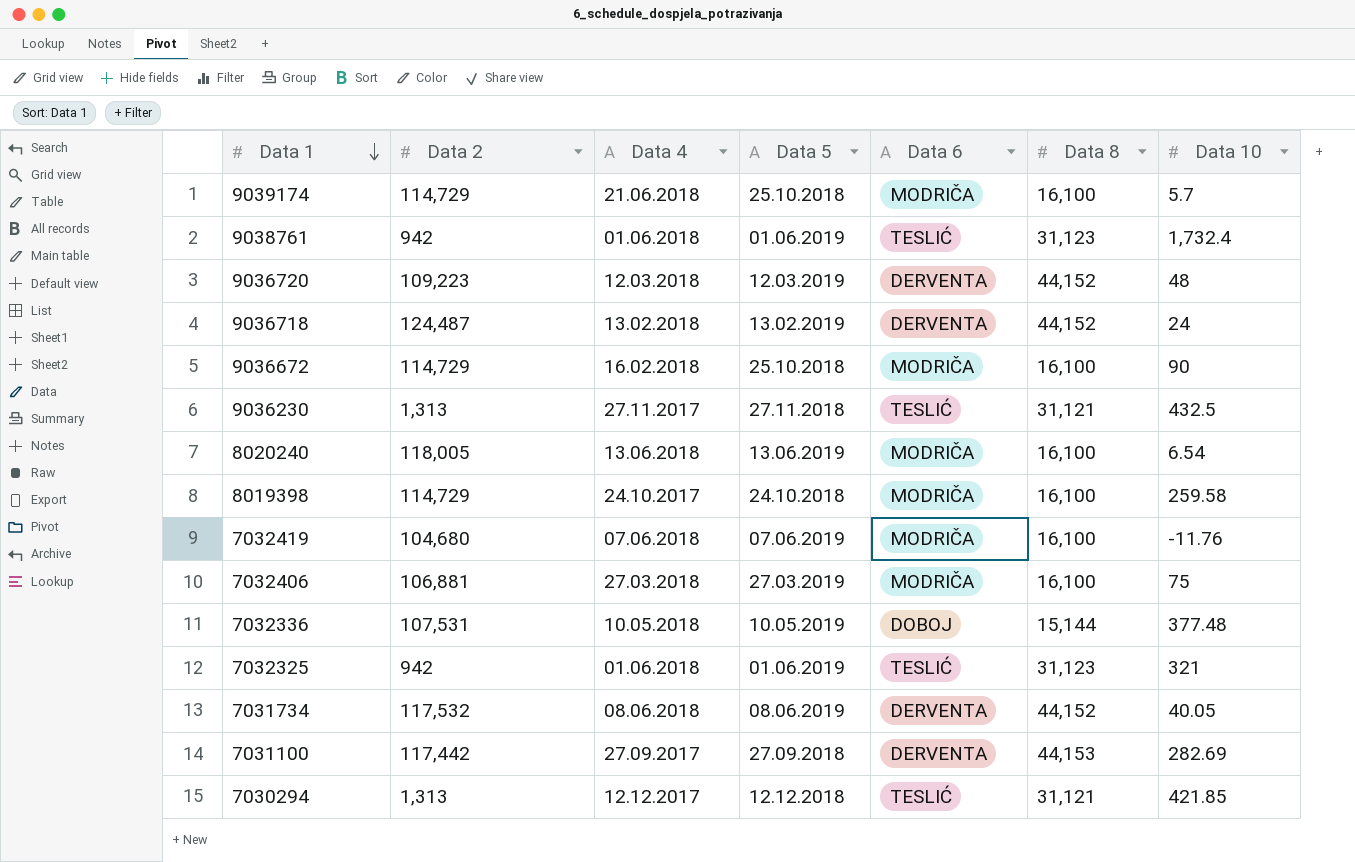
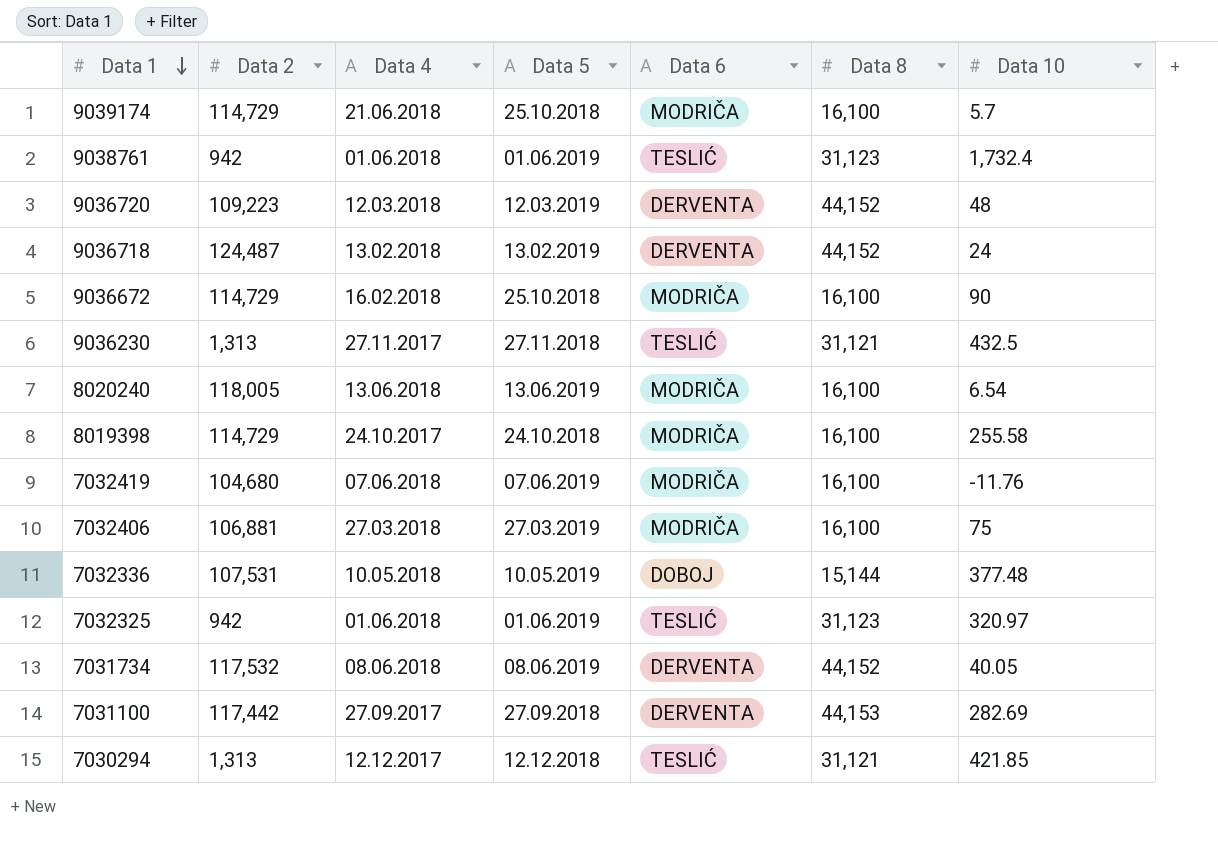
8019398 | Data 10: 259.58 -> 255.58
7032325 | Data 10: 321 -> 320.97

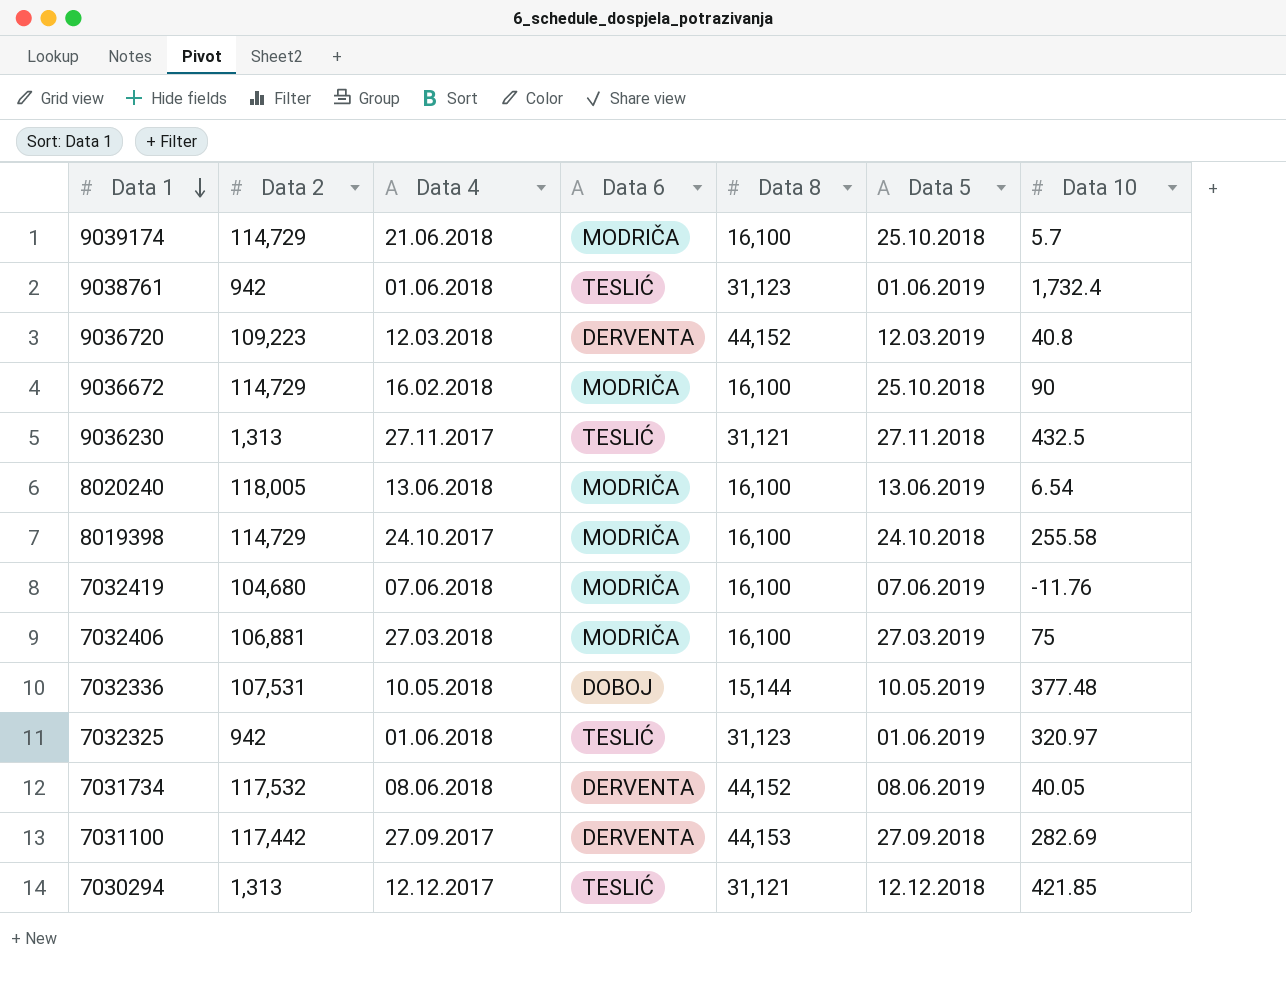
column Data 5 | position: 4 -> 6
row 9036718: 124,487 | 13.02.2018 | 13.02.2019 | DERVENTA | 44,152 | 24 -> none
9036720 | Data 10: 48 -> 40.8

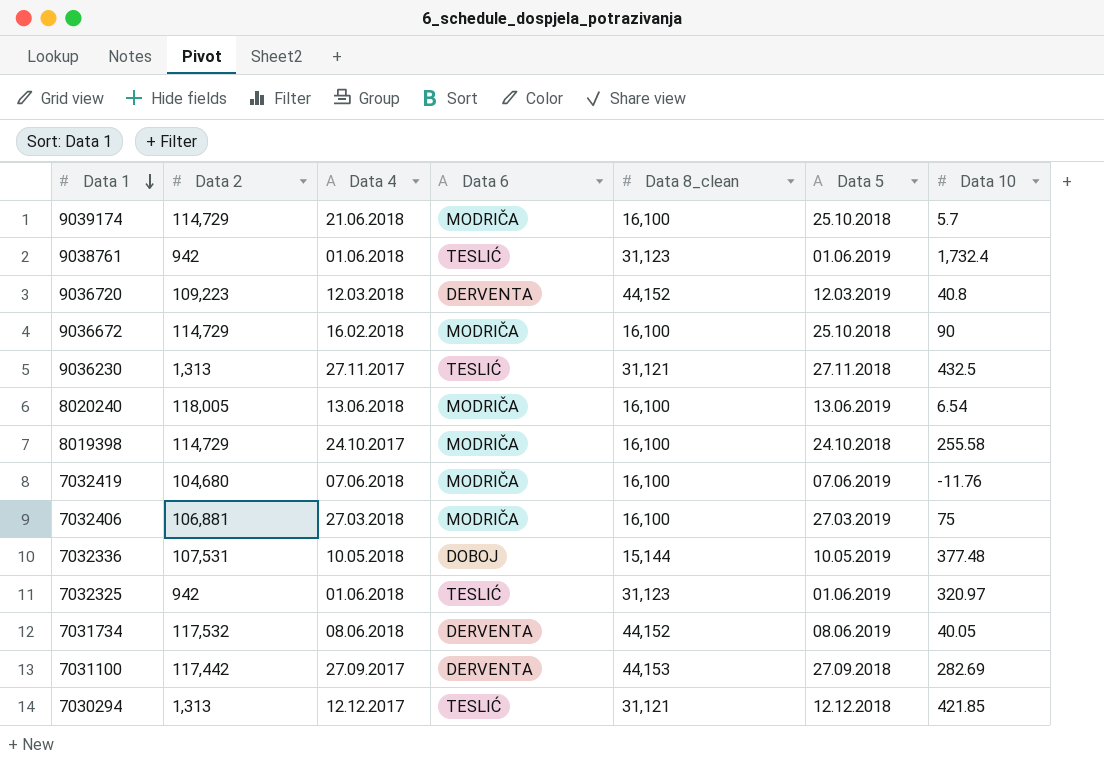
column name: Data 8 -> Data 8_clean

